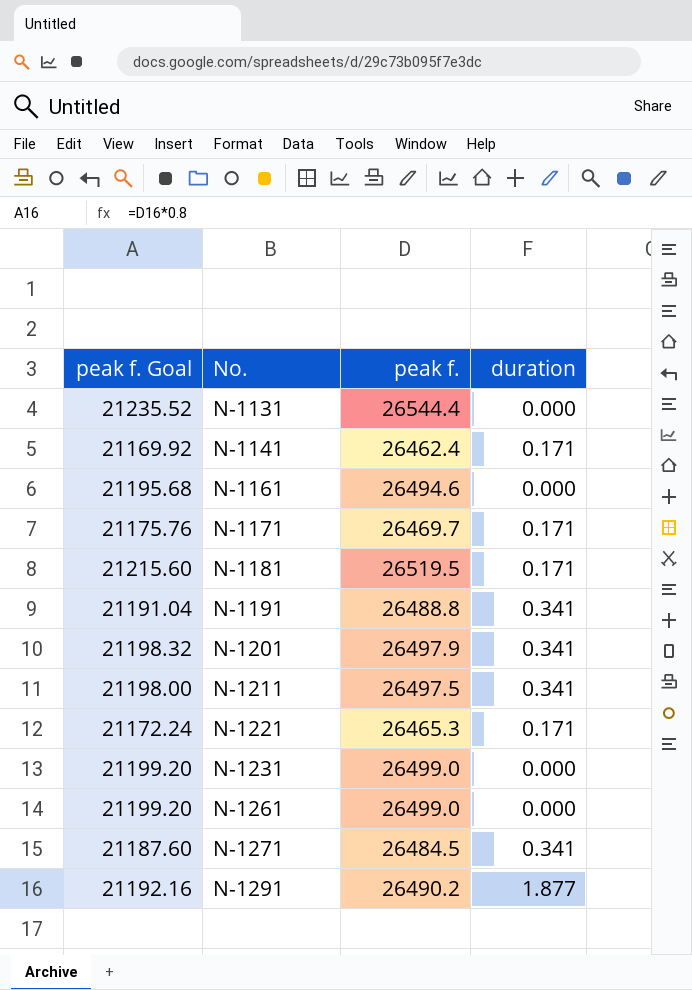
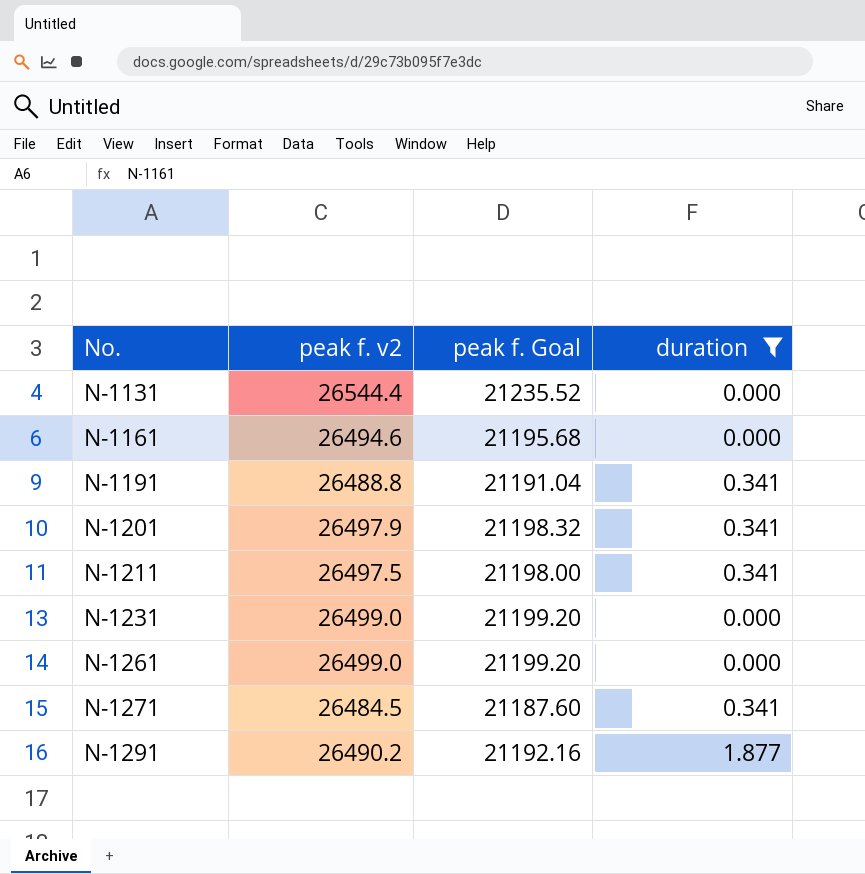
filter: none -> duration != 0.171
column name: peak f. -> peak f. v2
column peak f. Goal | position: 1 -> 3

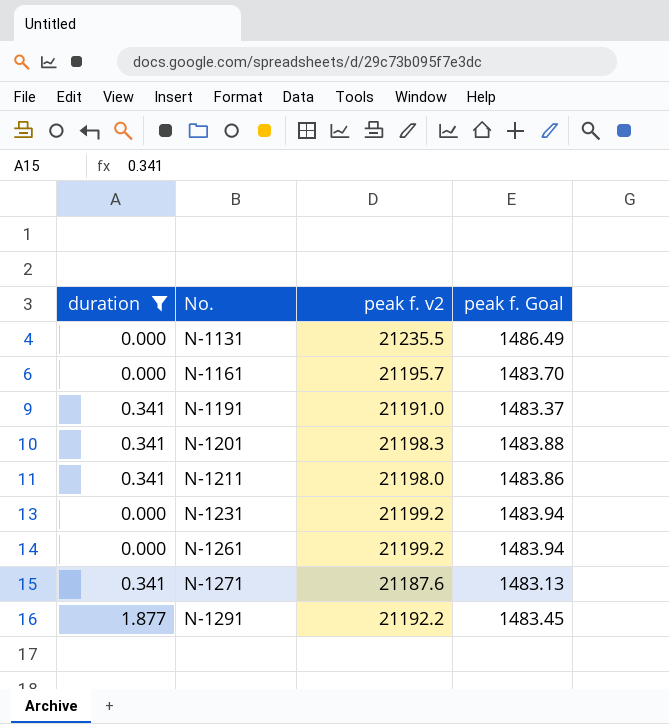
column duration | position: 4 -> 1
column peak f. Goal | formula: [peak f. v2] * 0.8 -> [peak f. v2] * 0.07
N-1131 | peak f. v2: 26544.4 -> 21235.5
N-1161 | peak f. v2: 26494.6 -> 21195.7
N-1191 | peak f. v2: 26488.8 -> 21191.0
N-1201 | peak f. v2: 26497.9 -> 21198.3
N-1211 | peak f. v2: 26497.5 -> 21198.0
N-1231 | peak f. v2: 26499.0 -> 21199.2
N-1261 | peak f. v2: 26499.0 -> 21199.2
N-1271 | peak f. v2: 26484.5 -> 21187.6
N-1291 | peak f. v2: 26490.2 -> 21192.2

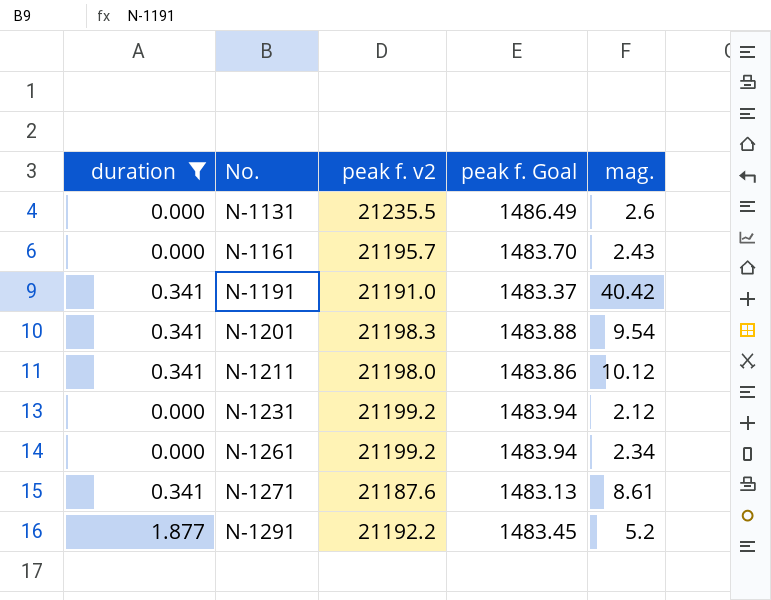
column mag. | position: none -> 5

